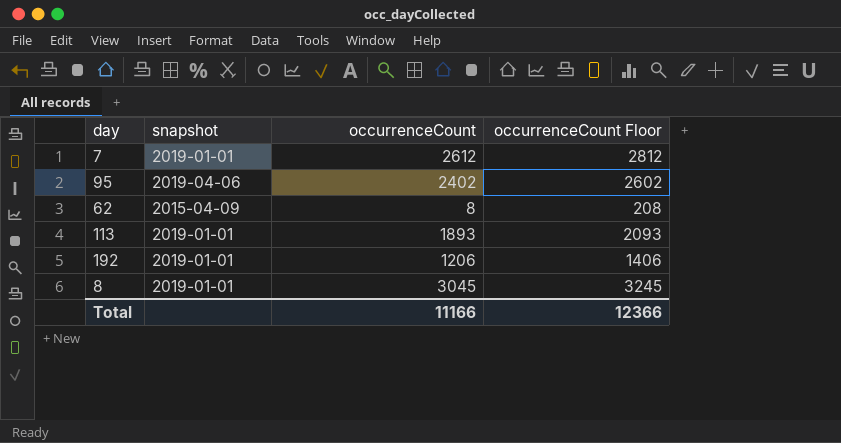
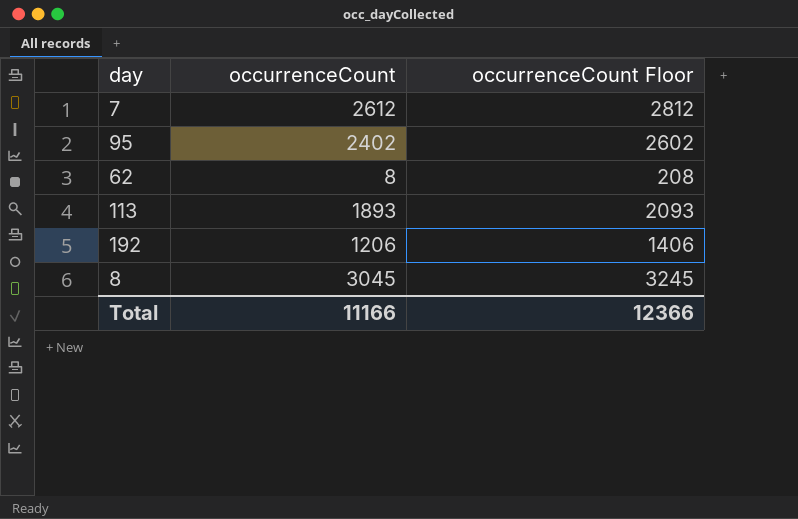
column snapshot | position: 2 -> none

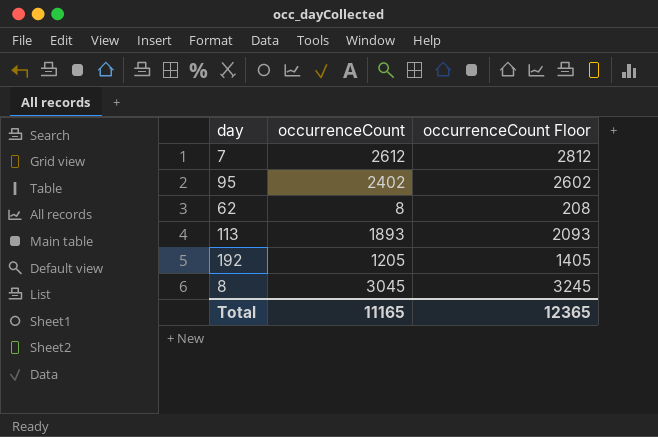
192 | occurrenceCount: 1206 -> 1205
192 | occurrenceCount Floor: 1406 -> 1405
Total | occurrenceCount: 11166 -> 11165
Total | occurrenceCount Floor: 12366 -> 12365

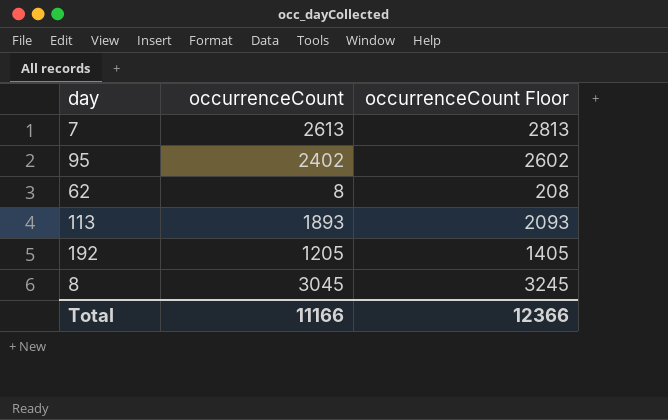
7 | occurrenceCount: 2612 -> 2613
7 | occurrenceCount Floor: 2812 -> 2813
Total | occurrenceCount: 11165 -> 11166
Total | occurrenceCount Floor: 12365 -> 12366

